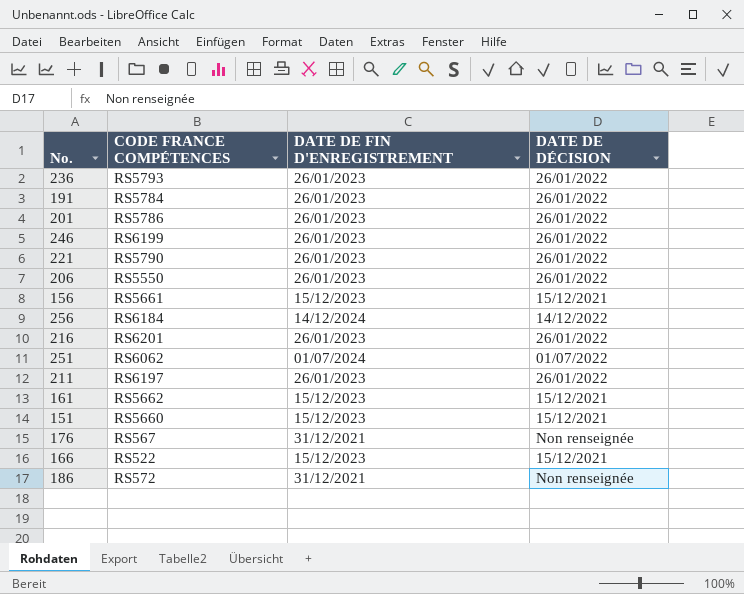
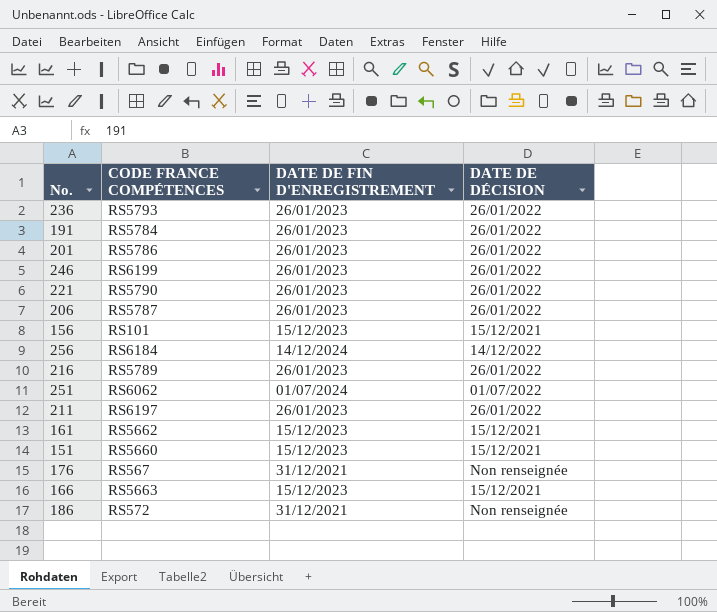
206 | CODE FRANCE COMPÉTENCES: RS5550 -> RS5787
156 | CODE FRANCE COMPÉTENCES: RS5661 -> RS101
216 | CODE FRANCE COMPÉTENCES: RS6201 -> RS5789
166 | CODE FRANCE COMPÉTENCES: RS522 -> RS5663

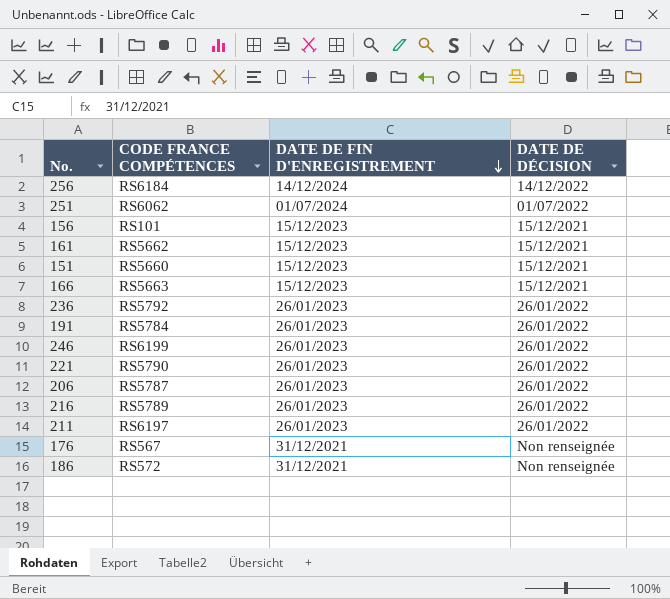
row order: none -> DATE DE FIN D'ENREGISTREMENT descending
row 201: RS5786 | 26/01/2023 | 26/01/2022 -> none
236 | CODE FRANCE COMPÉTENCES: RS5793 -> RS5792

